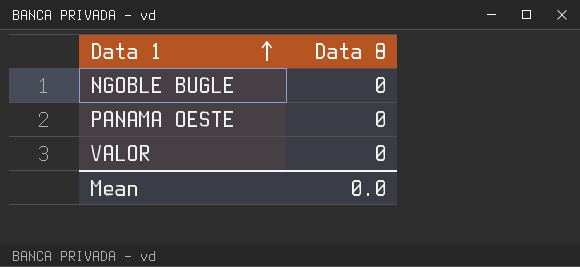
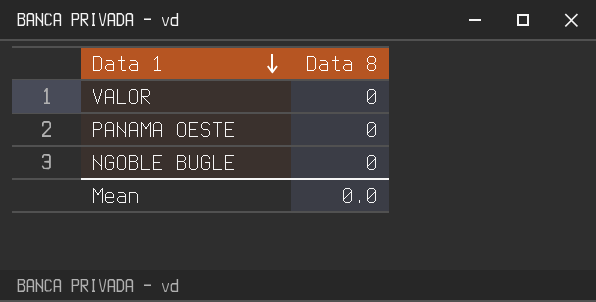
row order: Data 1 ascending -> Data 1 descending

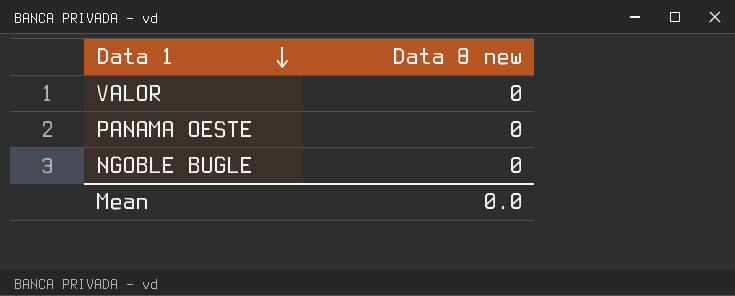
column name: Data 8 -> Data 8 new

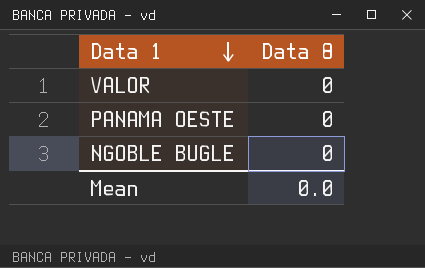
column name: Data 8 new -> Data 8

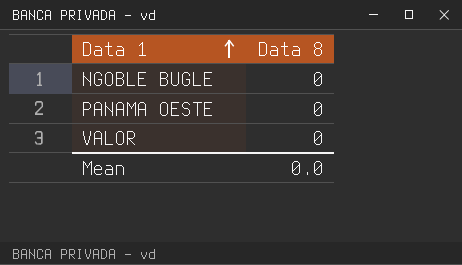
row order: Data 1 descending -> Data 1 ascending

